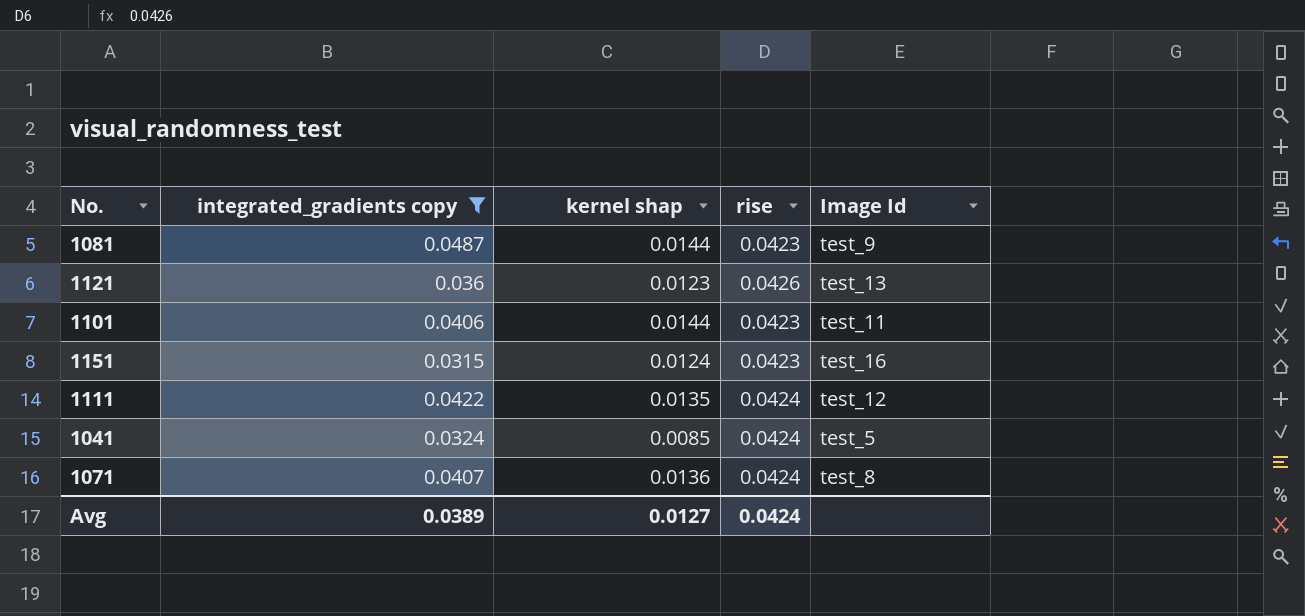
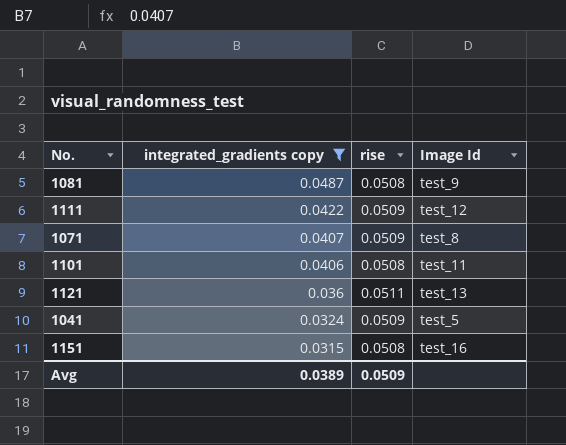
row order: none -> integrated_gradients copy descending
column kernel shap | position: 3 -> none
1081 | rise: 0.0423 -> 0.0508
1111 | rise: 0.0424 -> 0.0509
1071 | rise: 0.0424 -> 0.0509
1101 | rise: 0.0423 -> 0.0508
1121 | rise: 0.0426 -> 0.0511
1041 | rise: 0.0424 -> 0.0509
1151 | rise: 0.0423 -> 0.0508
Avg | rise: 0.0424 -> 0.0509

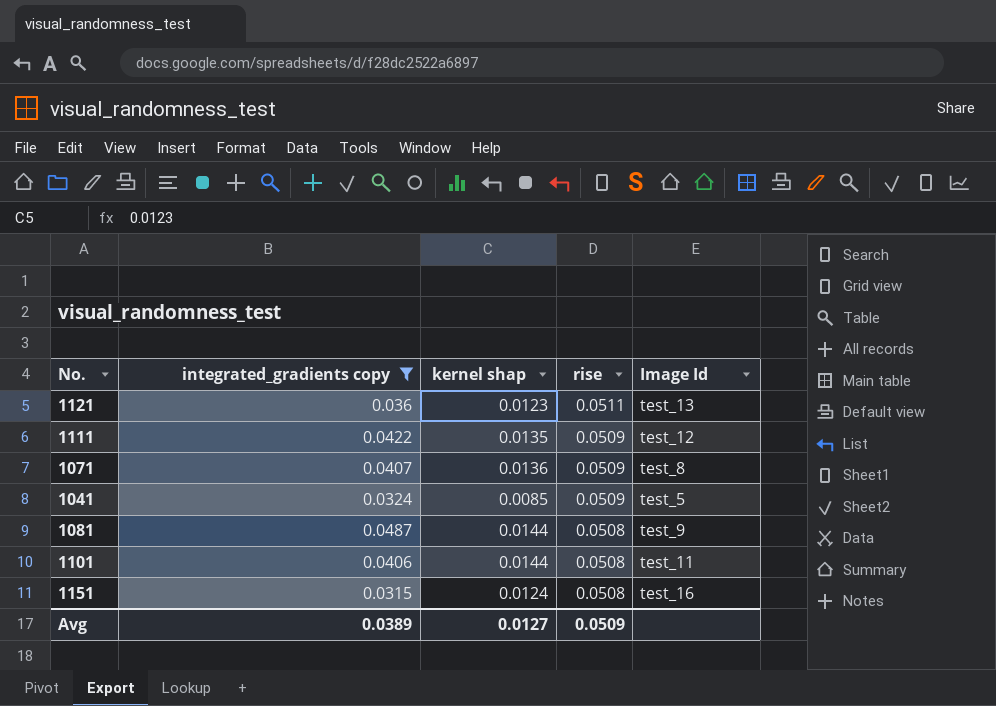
row order: integrated_gradients copy descending -> rise descending
column kernel shap | position: none -> 3

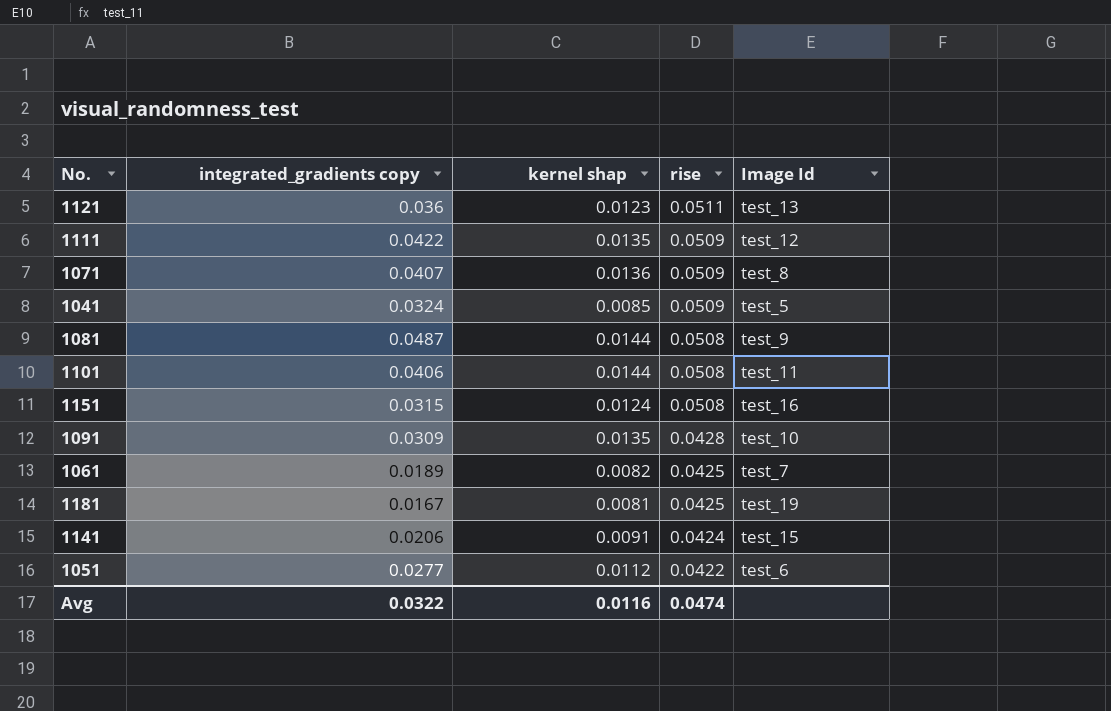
filter: integrated_gradients copy >= 0.0315 -> none
Avg | integrated_gradients copy: 0.0389 -> 0.0322
Avg | kernel shap: 0.0127 -> 0.0116
Avg | rise: 0.0509 -> 0.0474

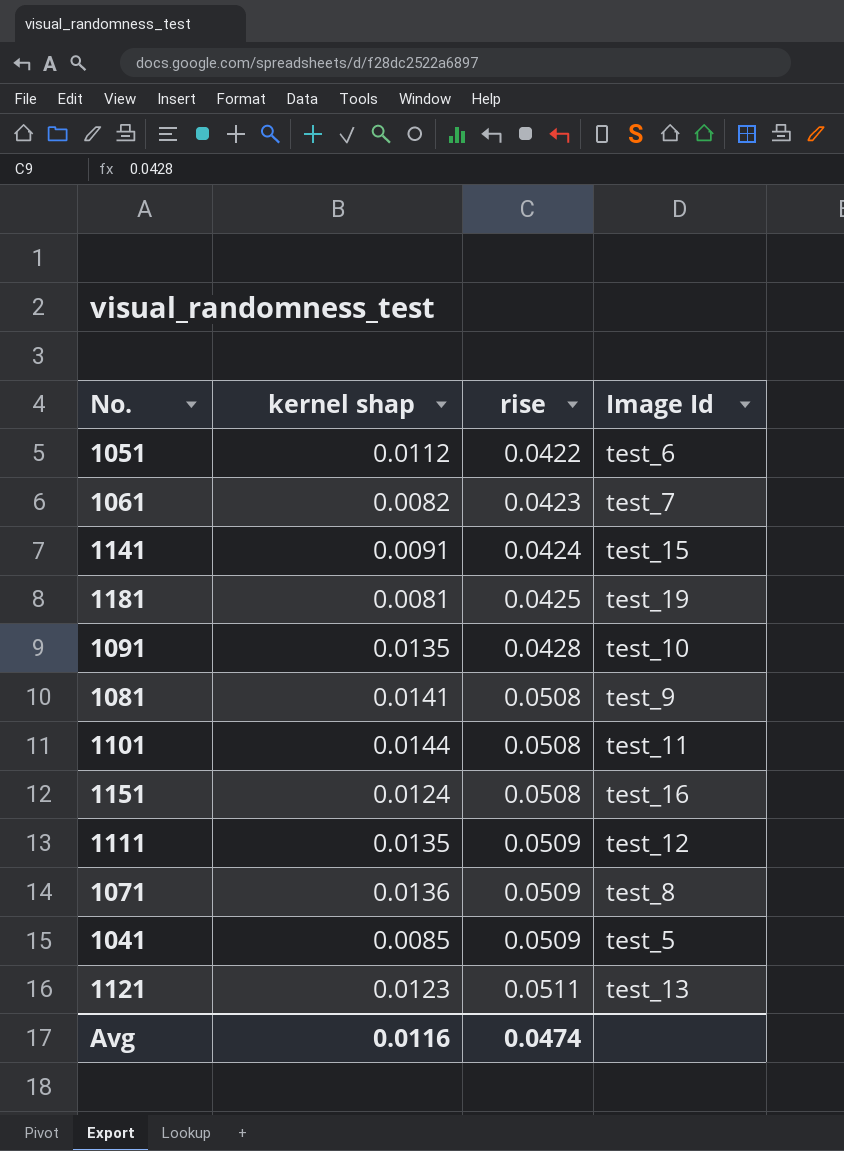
row order: rise descending -> rise ascending
column integrated_gradients copy | position: 2 -> none
1061 | rise: 0.0425 -> 0.0423
1081 | kernel shap: 0.0144 -> 0.0141

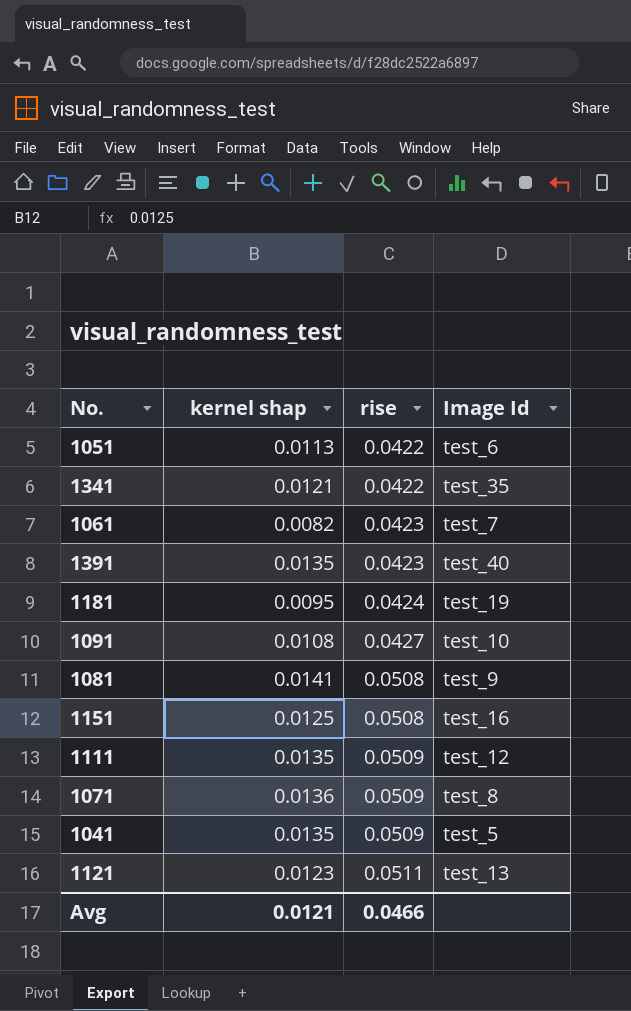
row 1141: 0.0091 | 0.0424 | test_15 -> none
row 1101: 0.0144 | 0.0508 | test_11 -> none
1051 | kernel shap: 0.0112 -> 0.0113
row 1341: none -> 0.0121 | 0.0422 | test_35
row 1391: none -> 0.0135 | 0.0423 | test_40
1181 | kernel shap: 0.0081 -> 0.0095
1181 | rise: 0.0425 -> 0.0424
1091 | kernel shap: 0.0135 -> 0.0108
1091 | rise: 0.0428 -> 0.0427
1151 | kernel shap: 0.0124 -> 0.0125
1041 | kernel shap: 0.0085 -> 0.0135
Avg | kernel shap: 0.0116 -> 0.0121
Avg | rise: 0.0474 -> 0.0466

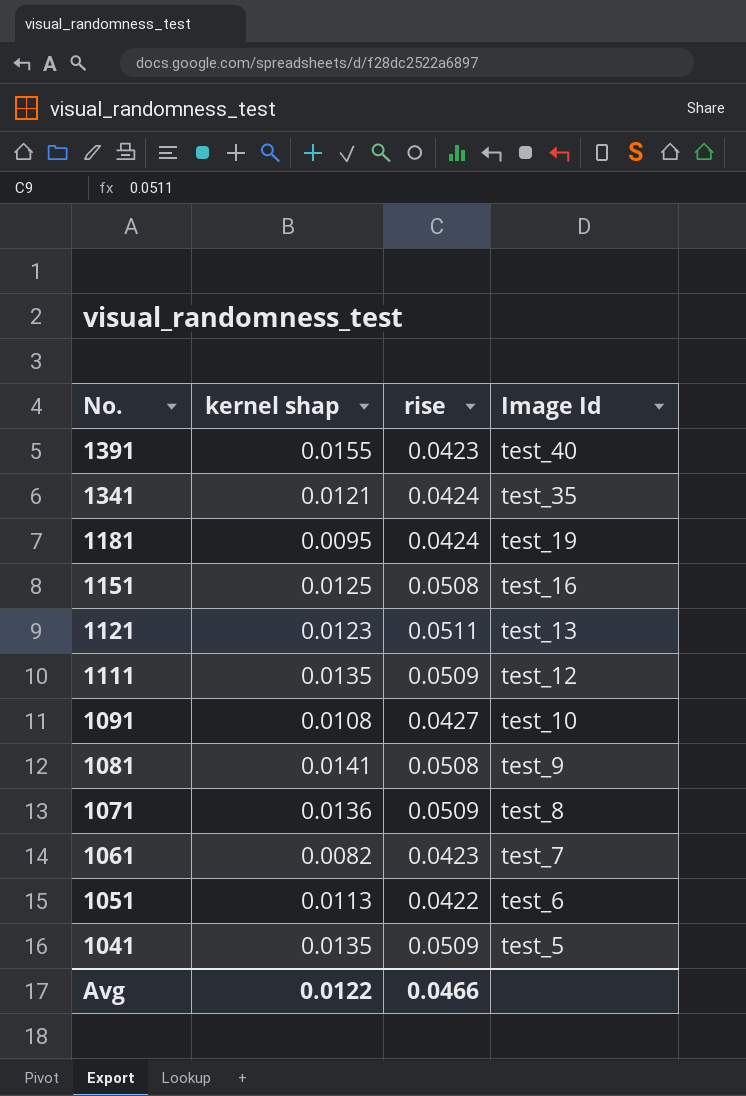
row order: rise ascending -> No. descending
1391 | kernel shap: 0.0135 -> 0.0155
1341 | rise: 0.0422 -> 0.0424
Avg | kernel shap: 0.0121 -> 0.0122

